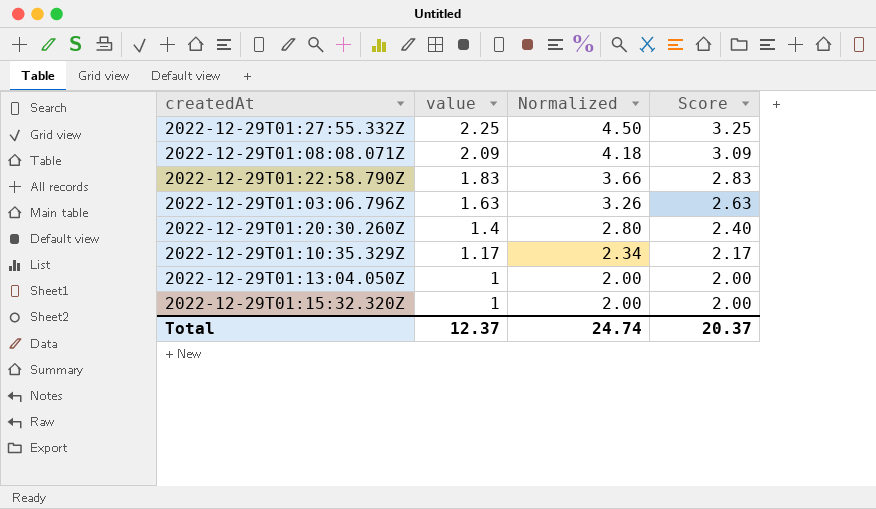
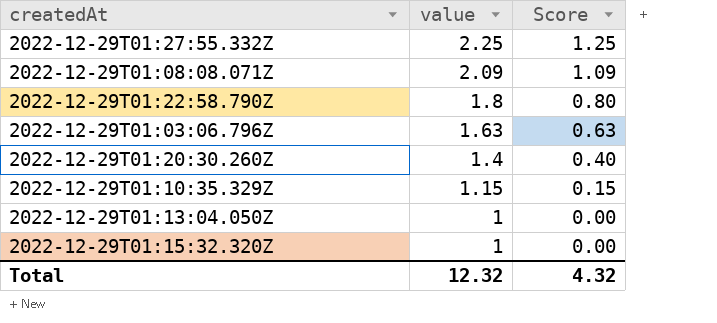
column Normalized | formula: [value] * 2 -> none
column Score | formula: [value] + 1 -> [value] - 1
2022-12-29T01:22:58.790Z | value: 1.83 -> 1.8
2022-12-29T01:10:35.329Z | value: 1.17 -> 1.15
Total | value: 12.37 -> 12.32
Total | Score: 20.37 -> 4.32

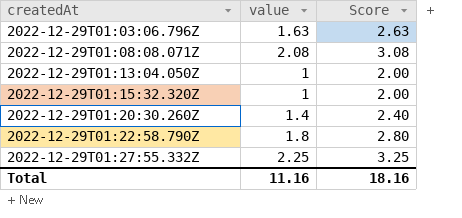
row order: value descending -> createdAt ascending
column Score | formula: [value] - 1 -> [value] + 1
row 2022-12-29T01:10:35.329Z: 1.15 | 0.15 -> none
2022-12-29T01:08:08.071Z | value: 2.09 -> 2.08
Total | value: 12.32 -> 11.16
Total | Score: 4.32 -> 18.16

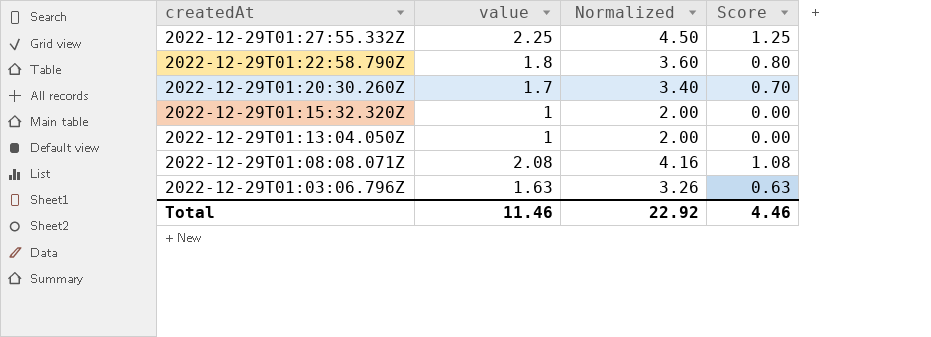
row order: createdAt ascending -> createdAt descending
column Normalized | formula: none -> [value] * 2
column Score | formula: [value] + 1 -> [value] - 1
2022-12-29T01:20:30.260Z | value: 1.4 -> 1.7
Total | value: 11.16 -> 11.46
Total | Score: 18.16 -> 4.46

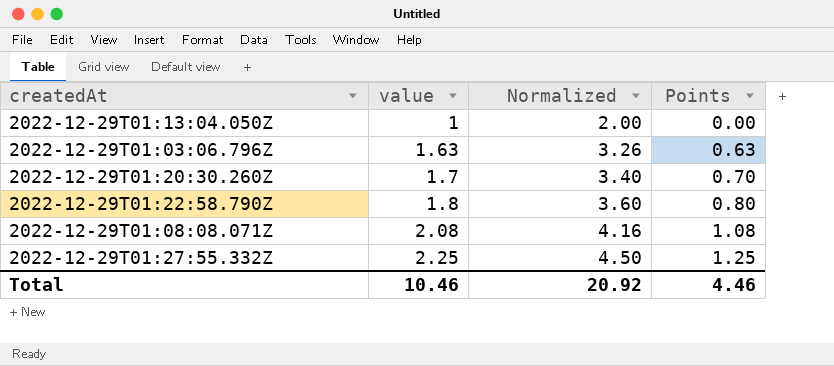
row order: createdAt descending -> value ascending
column name: Score -> Points
row 2022-12-29T01:15:32.320Z: 1 | 2.00 | 0.00 -> none
Total | value: 11.46 -> 10.46
Total | Normalized: 22.92 -> 20.92

